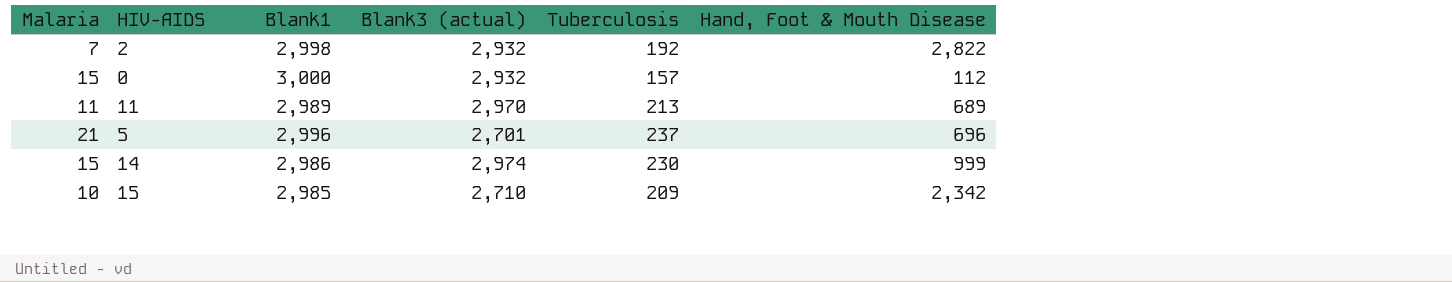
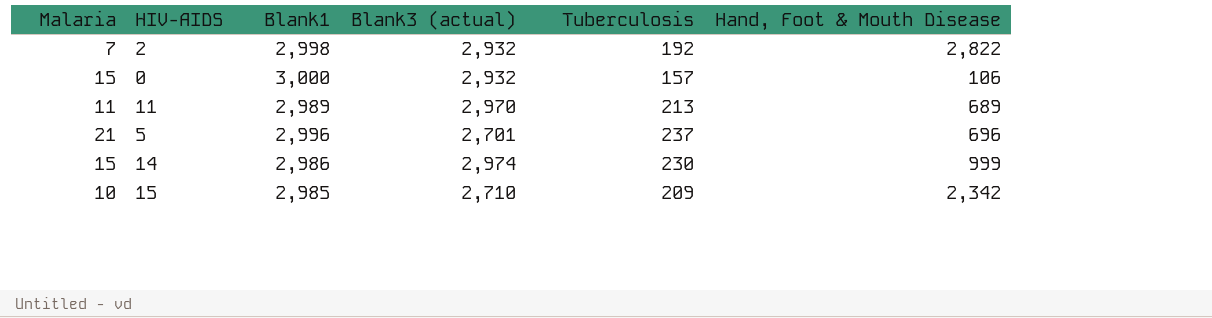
0 | Hand, Foot & Mouth Disease: 112 -> 106

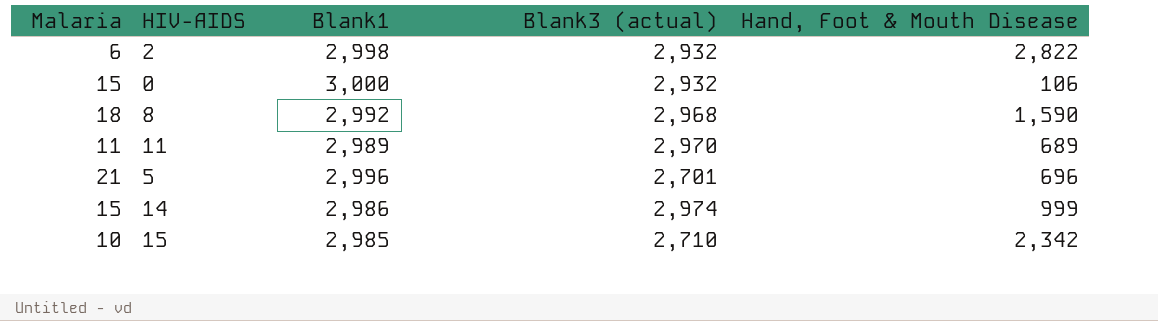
column Tuberculosis | position: 5 -> none
2 | Malaria: 7 -> 6
row 8: none -> 18 | 2,992 | 2,968 | 1,590

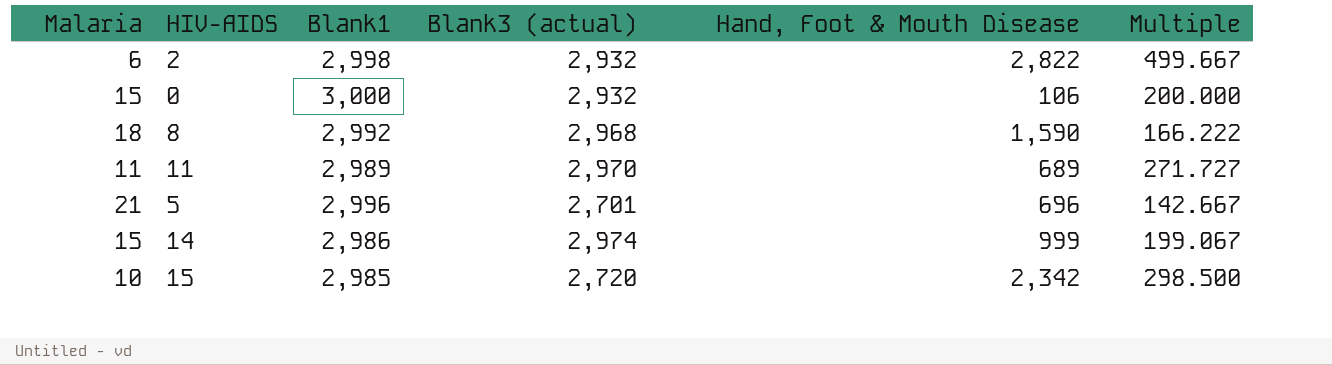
column Multiple | formula: none -> [Blank1] / [Malaria]
15 | Blank3 (actual): 2,710 -> 2,720

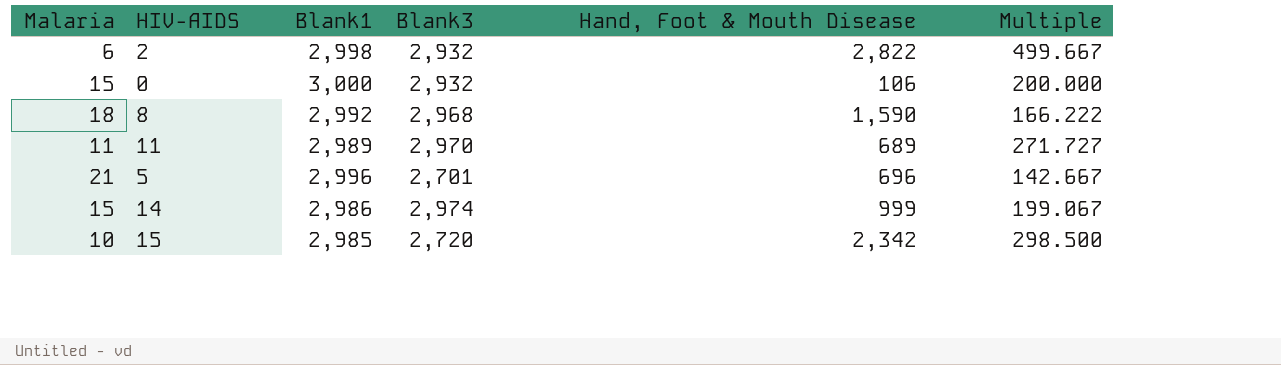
column name: Blank3 (actual) -> Blank3

